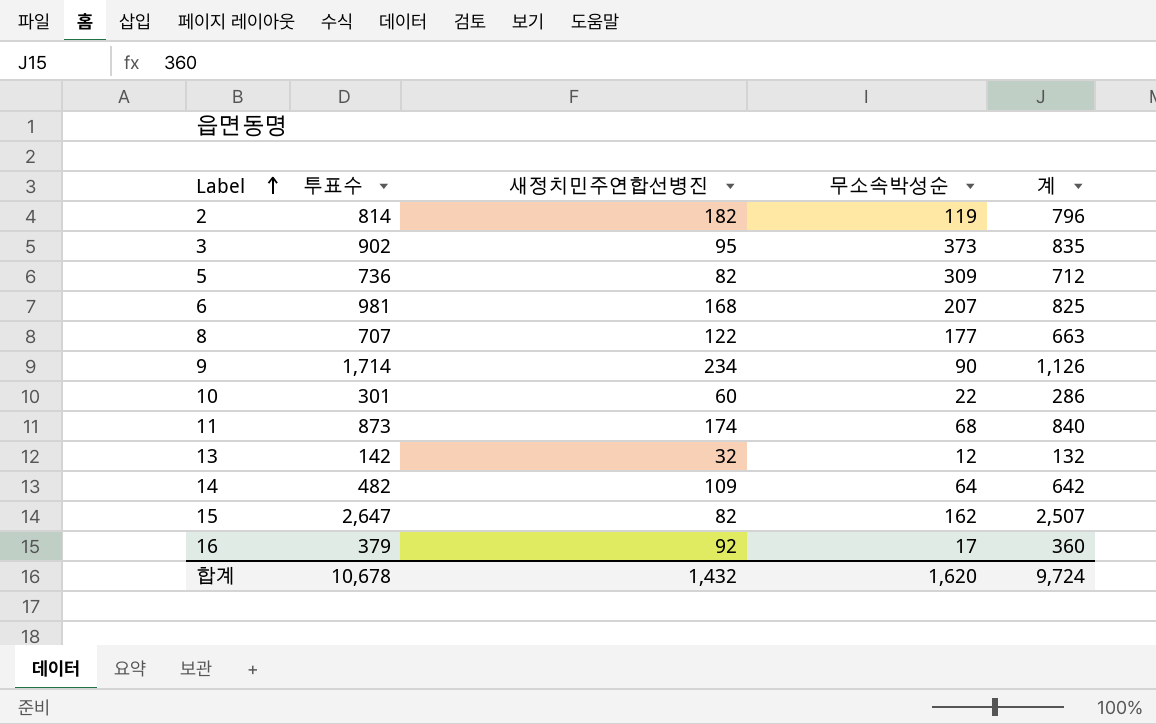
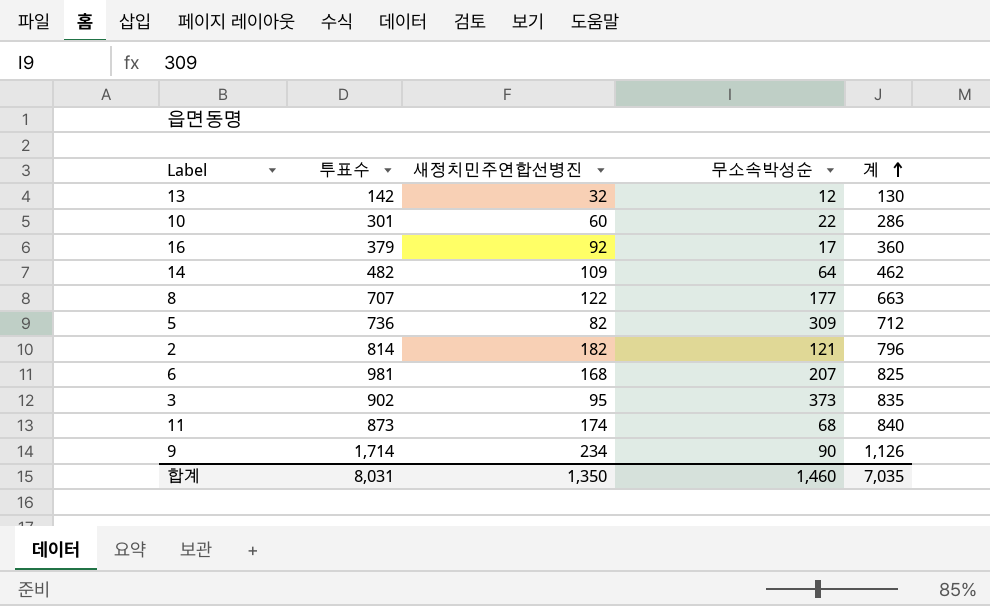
row order: Label ascending -> 계 ascending
row 15: 2,647 | 82 | 162 | 2,507 -> none
13 | 계: 132 -> 130
14 | 계: 642 -> 462
2 | 무소속박성순: 119 -> 121
합계 | 투표수: 10,678 -> 8,031
합계 | 새정치민주연합선병진: 1,432 -> 1,350
합계 | 무소속박성순: 1,620 -> 1,460
합계 | 계: 9,724 -> 7,035

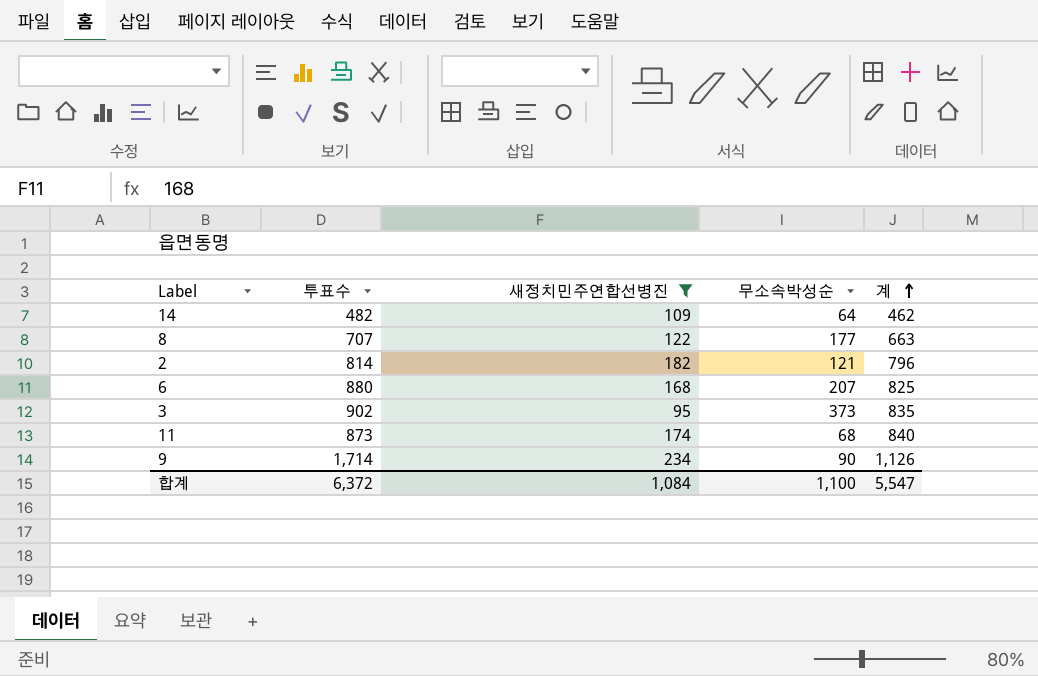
filter: none -> 새정치민주연합선병진 >= 95
6 | 투표수: 981 -> 880
합계 | 투표수: 8,031 -> 6,372
합계 | 새정치민주연합선병진: 1,350 -> 1,084
합계 | 무소속박성순: 1,460 -> 1,100
합계 | 계: 7,035 -> 5,547

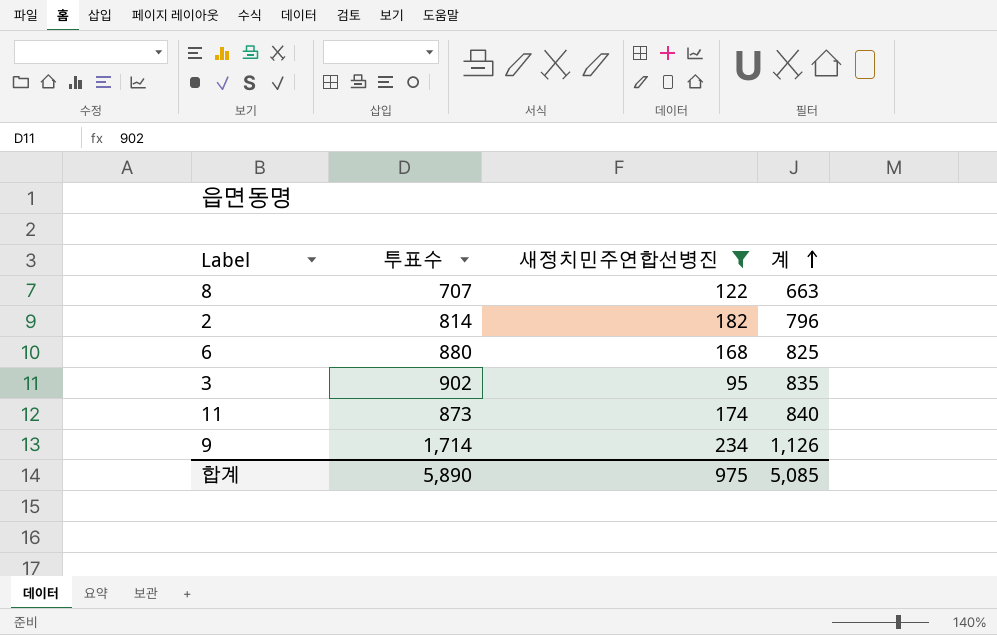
column 무소속박성순 | position: 4 -> none
row 14: 482 | 109 | 64 | 462 -> none
합계 | 투표수: 6,372 -> 5,890
합계 | 새정치민주연합선병진: 1,084 -> 975
합계 | 계: 5,547 -> 5,085

